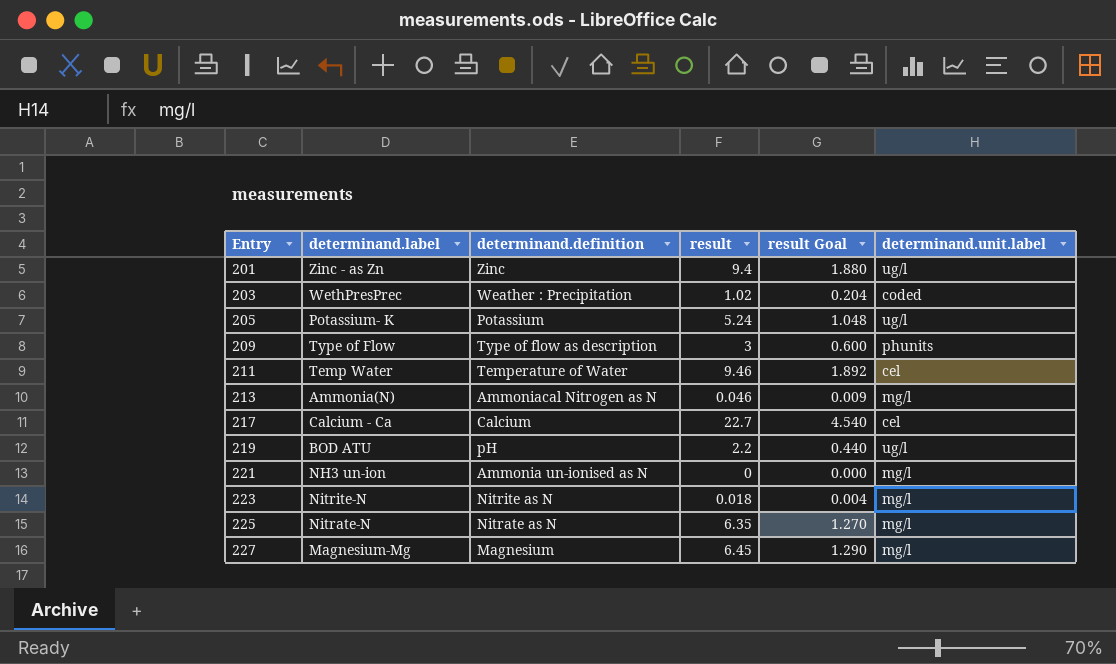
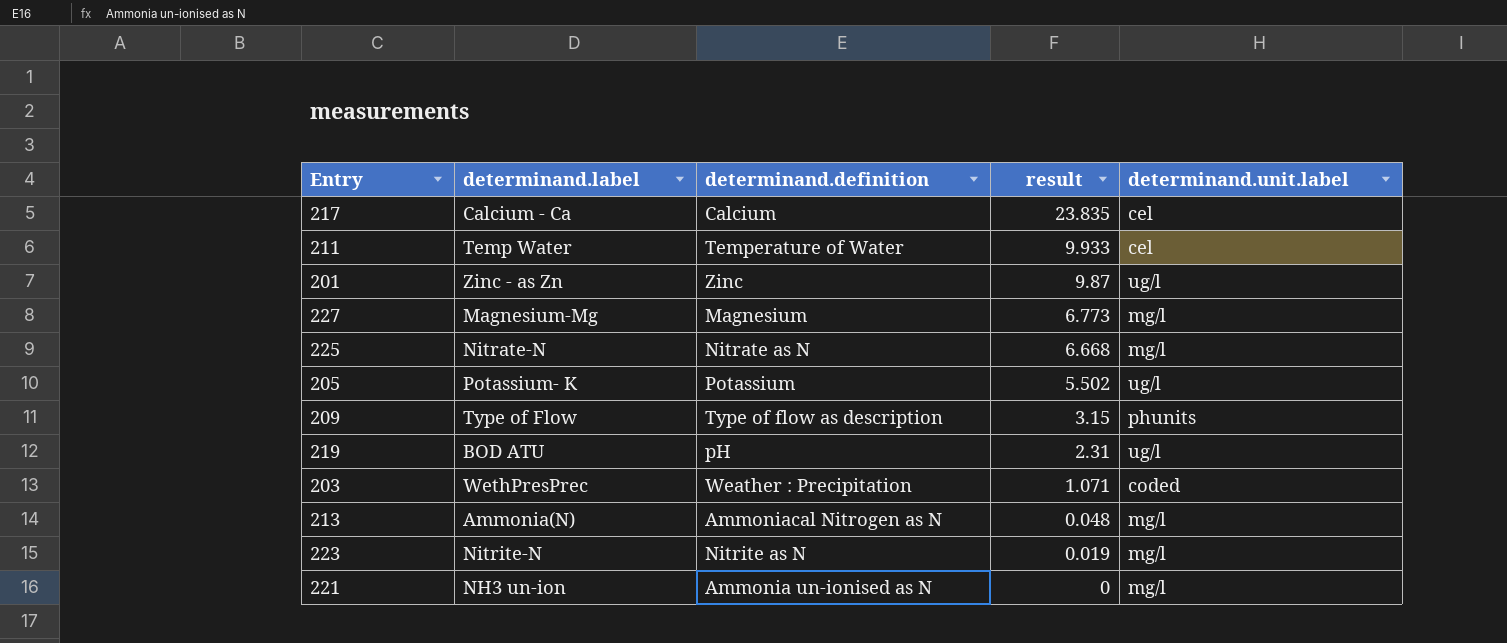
row order: Entry ascending -> result descending
column result Goal | formula: [result] * 0.2 -> none
217 | result: 22.7 -> 23.835
211 | result: 9.46 -> 9.933
201 | result: 9.4 -> 9.87
227 | result: 6.45 -> 6.773
225 | result: 6.35 -> 6.668
205 | result: 5.24 -> 5.502
209 | result: 3 -> 3.15
219 | result: 2.2 -> 2.31
203 | result: 1.02 -> 1.071
213 | result: 0.046 -> 0.048
223 | result: 0.018 -> 0.019

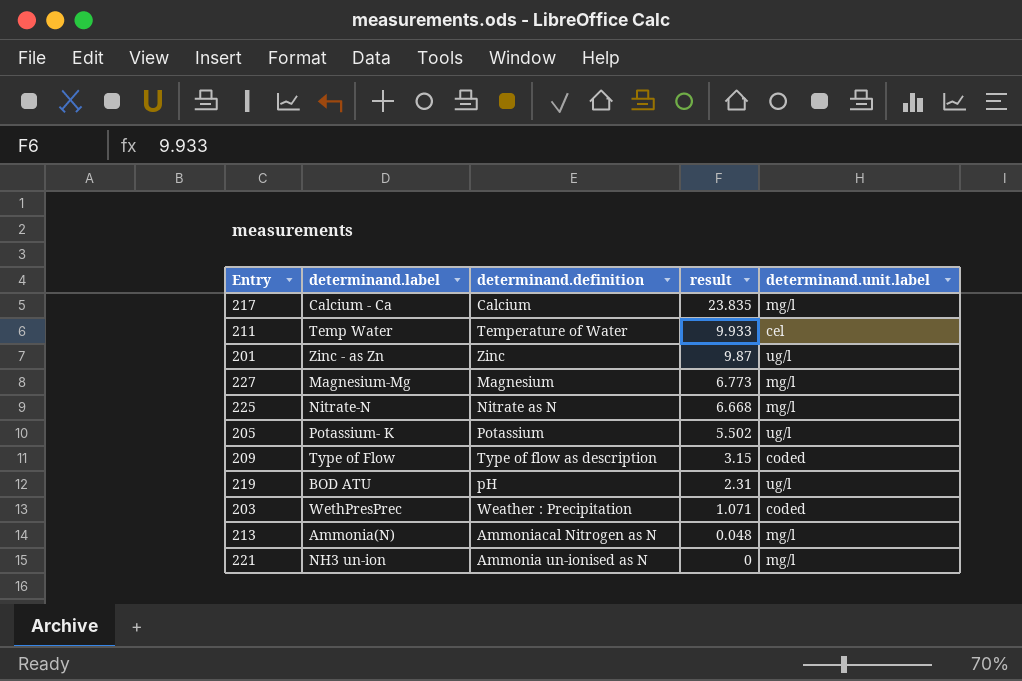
row 223: Nitrite-N | Nitrite as N | 0.019 | mg/l -> none
217 | determinand.unit.label: cel -> mg/l
209 | determinand.unit.label: phunits -> coded

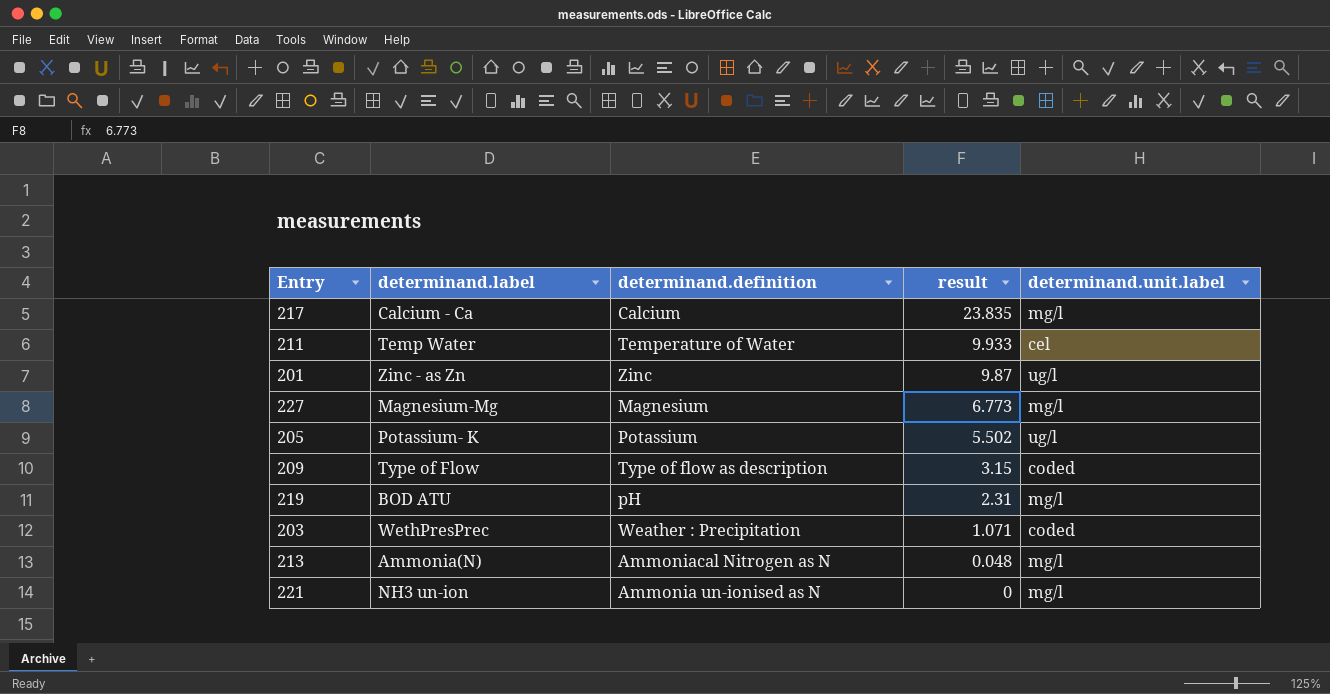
row 225: Nitrate-N | Nitrate as N | 6.668 | mg/l -> none
219 | determinand.unit.label: ug/l -> mg/l

